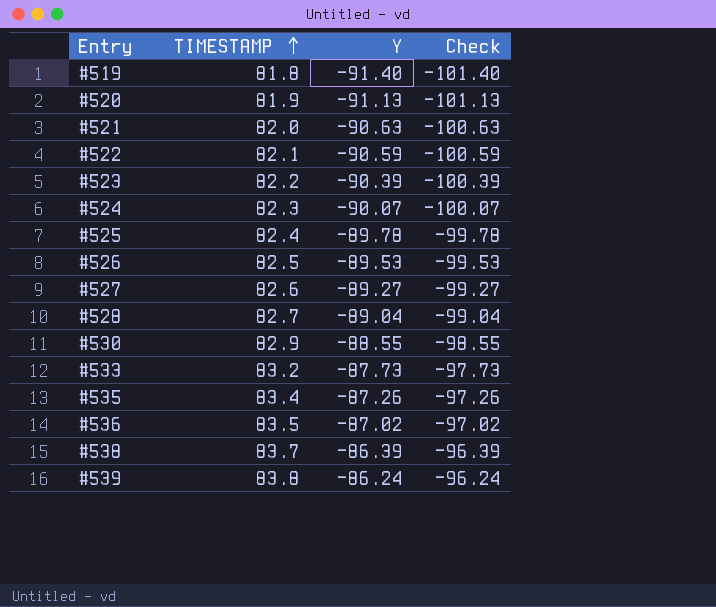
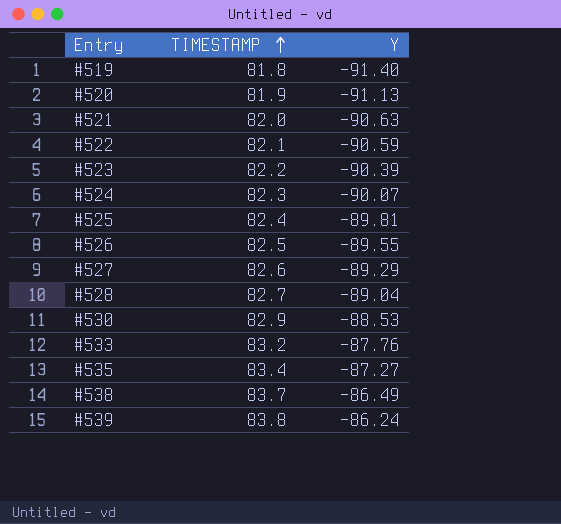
column Check | formula: [Y] - 10 -> none
row #536: 83.5 | -87.02 | -97.02 -> none
#525 | Y: -89.78 -> -89.81
#526 | Y: -89.53 -> -89.55
#527 | Y: -89.27 -> -89.29
#530 | Y: -88.55 -> -88.53
#533 | Y: -87.73 -> -87.76
#535 | Y: -87.26 -> -87.27
#538 | Y: -86.39 -> -86.49

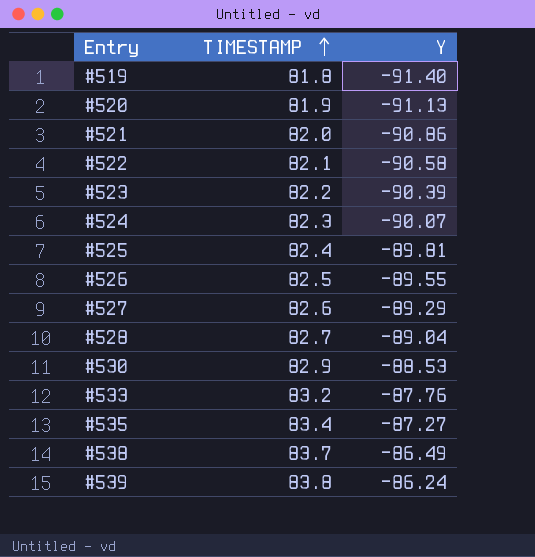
#521 | Y: -90.63 -> -90.86
#522 | Y: -90.59 -> -90.58

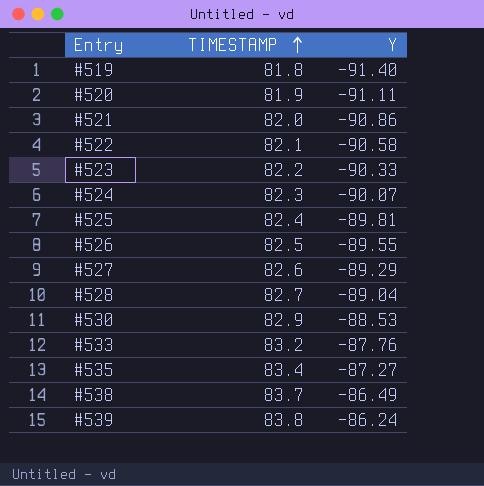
#520 | Y: -91.13 -> -91.11
#523 | Y: -90.39 -> -90.33

